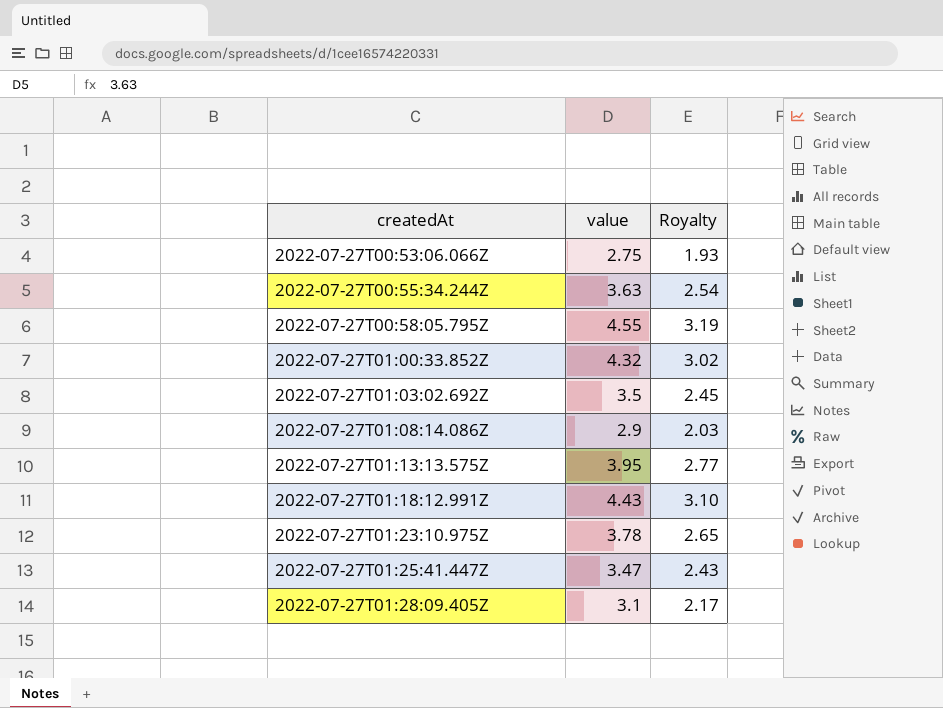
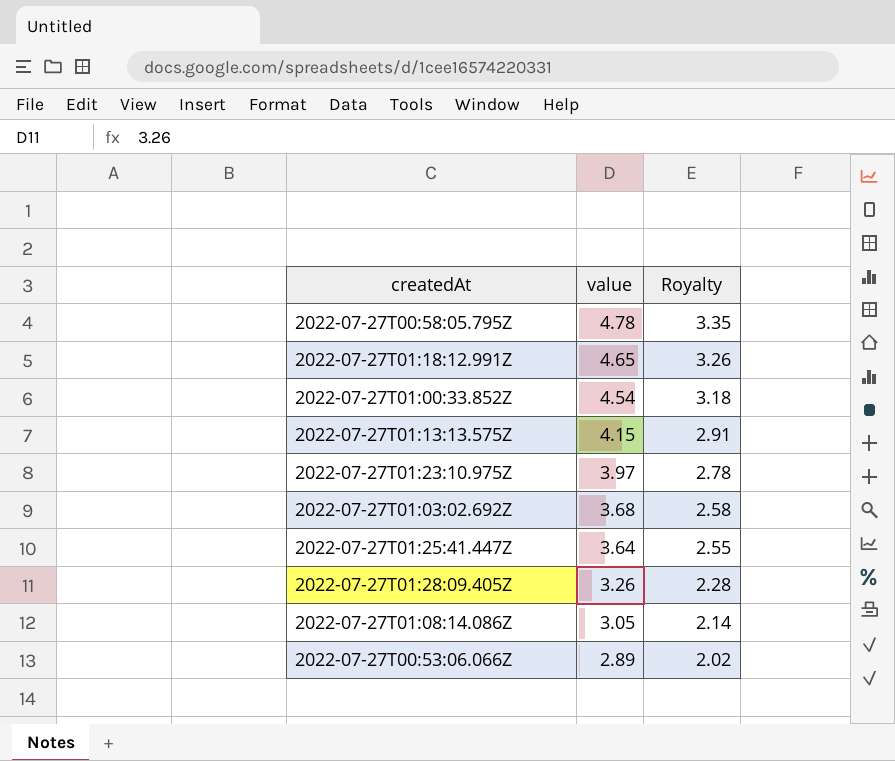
row order: createdAt ascending -> value descending
row 2022-07-27T00:55:34.244Z: 3.63 | 2.54 -> none
2022-07-27T00:58:05.795Z | value: 4.55 -> 4.78
2022-07-27T00:58:05.795Z | Royalty: 3.19 -> 3.35
2022-07-27T01:18:12.991Z | value: 4.43 -> 4.65
2022-07-27T01:18:12.991Z | Royalty: 3.10 -> 3.26
2022-07-27T01:00:33.852Z | value: 4.32 -> 4.54
2022-07-27T01:00:33.852Z | Royalty: 3.02 -> 3.18
2022-07-27T01:13:13.575Z | value: 3.95 -> 4.15
2022-07-27T01:13:13.575Z | Royalty: 2.77 -> 2.91
2022-07-27T01:23:10.975Z | value: 3.78 -> 3.97
2022-07-27T01:23:10.975Z | Royalty: 2.65 -> 2.78
2022-07-27T01:03:02.692Z | value: 3.5 -> 3.68
2022-07-27T01:03:02.692Z | Royalty: 2.45 -> 2.58
2022-07-27T01:25:41.447Z | value: 3.47 -> 3.64
2022-07-27T01:25:41.447Z | Royalty: 2.43 -> 2.55
2022-07-27T01:28:09.405Z | value: 3.1 -> 3.26
2022-07-27T01:28:09.405Z | Royalty: 2.17 -> 2.28
2022-07-27T01:08:14.086Z | value: 2.9 -> 3.05
2022-07-27T01:08:14.086Z | Royalty: 2.03 -> 2.14
2022-07-27T00:53:06.066Z | value: 2.75 -> 2.89
2022-07-27T00:53:06.066Z | Royalty: 1.93 -> 2.02

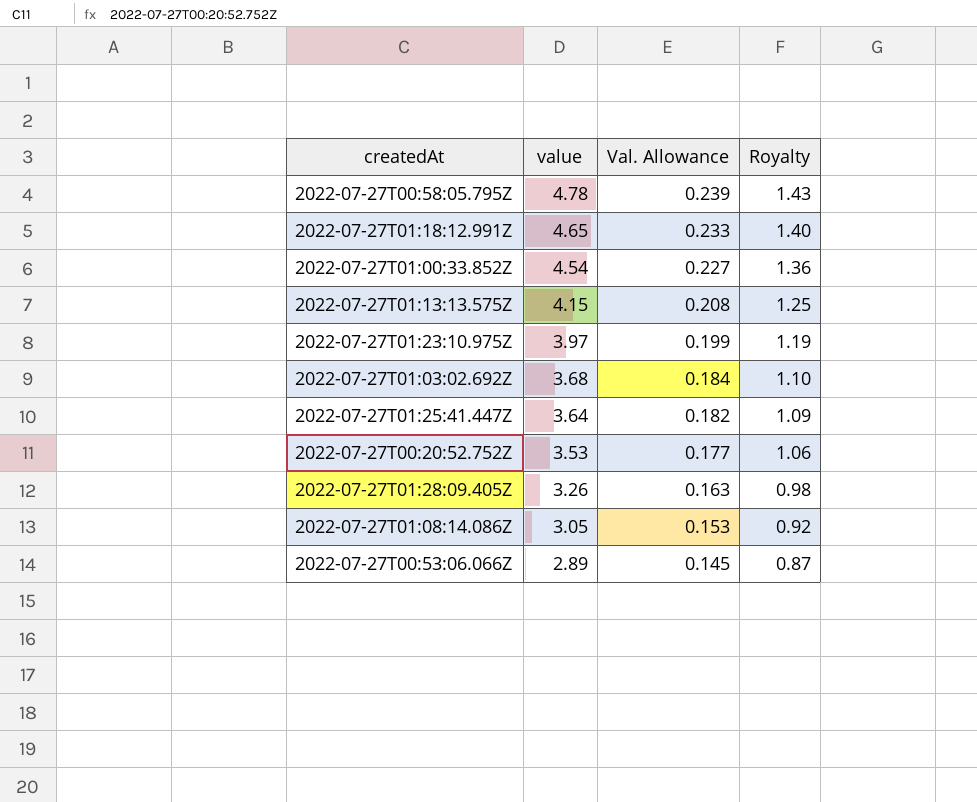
column Val. Allowance | formula: none -> [value] * 0.05
column Royalty | formula: [value] * 0.7 -> [value] * 0.3
row 2022-07-27T00:20:52.752Z: none -> 3.53 | 0.177 | 1.06

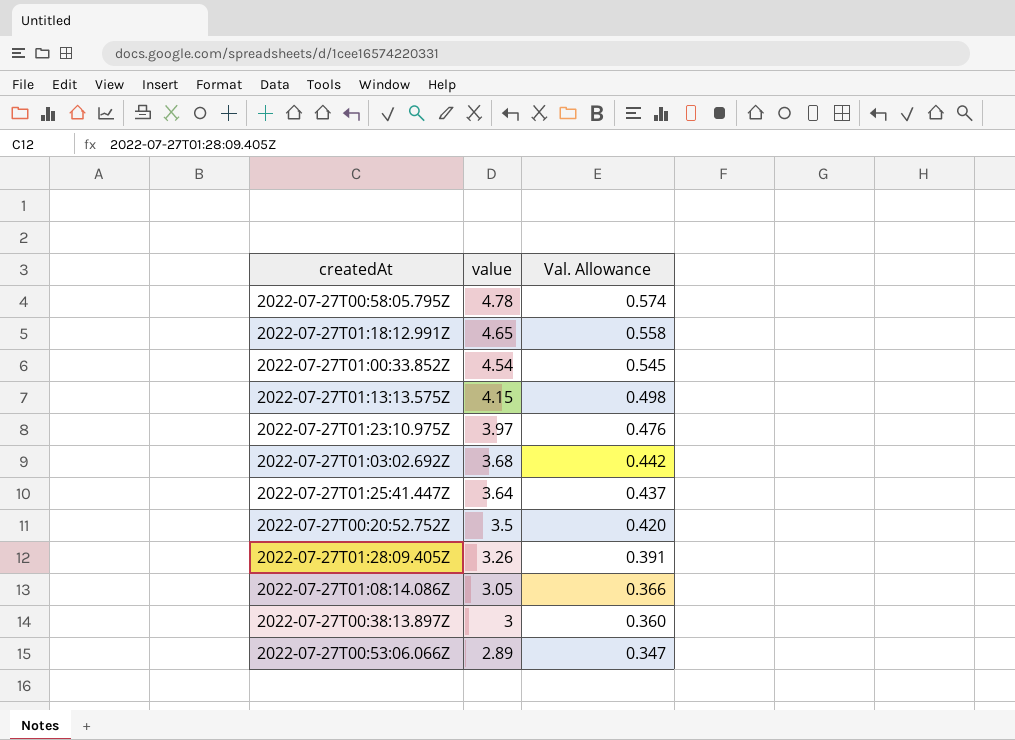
column Royalty | formula: [value] * 0.3 -> none
column Val. Allowance | formula: [value] * 0.05 -> [value] * 0.12
2022-07-27T00:20:52.752Z | value: 3.53 -> 3.5
row 2022-07-27T00:38:13.897Z: none -> 3 | 0.360

